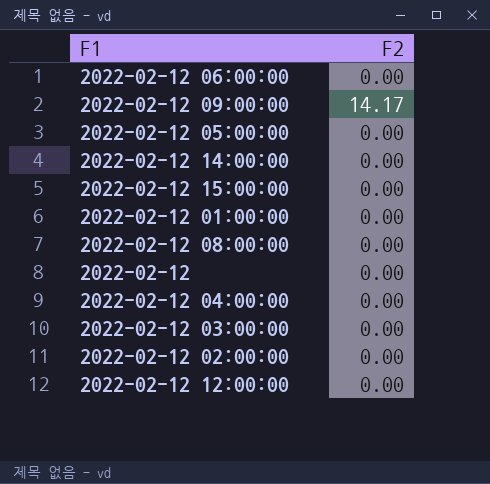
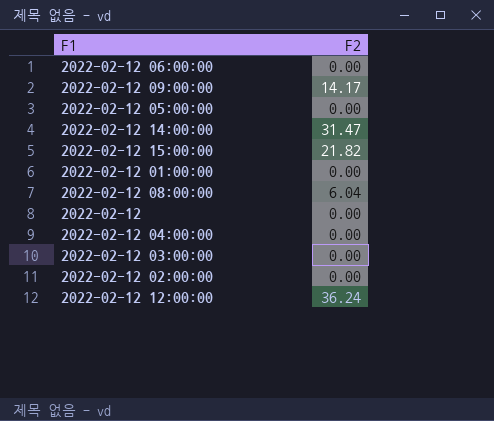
2022-02-12 14:00:00 | F2: 0.00 -> 31.47
2022-02-12 15:00:00 | F2: 0.00 -> 21.82
2022-02-12 08:00:00 | F2: 0.00 -> 6.04
2022-02-12 12:00:00 | F2: 0.00 -> 36.24

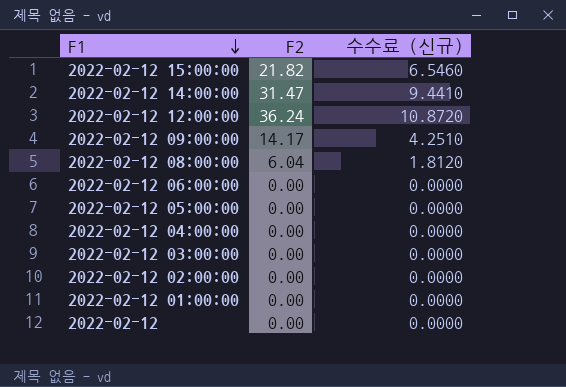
row order: none -> F1 descending
column 수수료 (신규) | formula: none -> [F2] * 0.3

